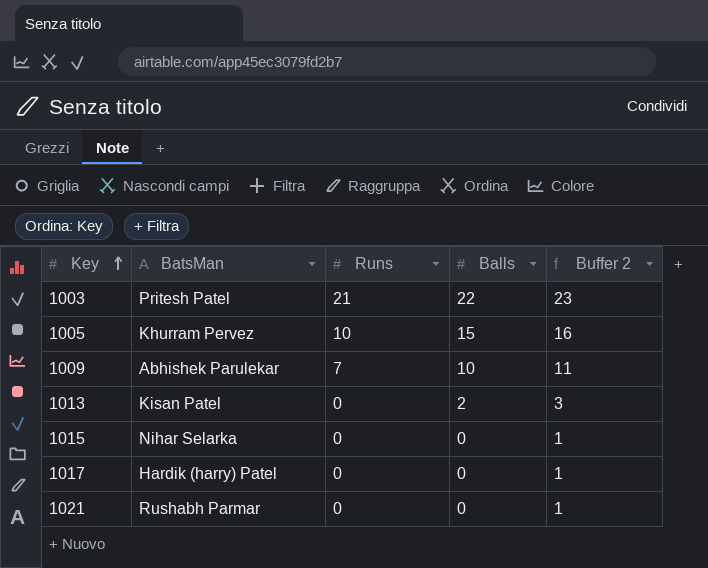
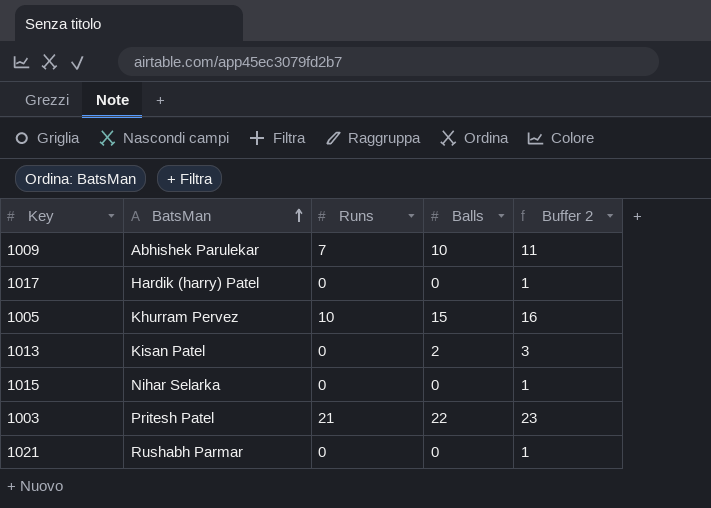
row order: Key ascending -> BatsMan ascending

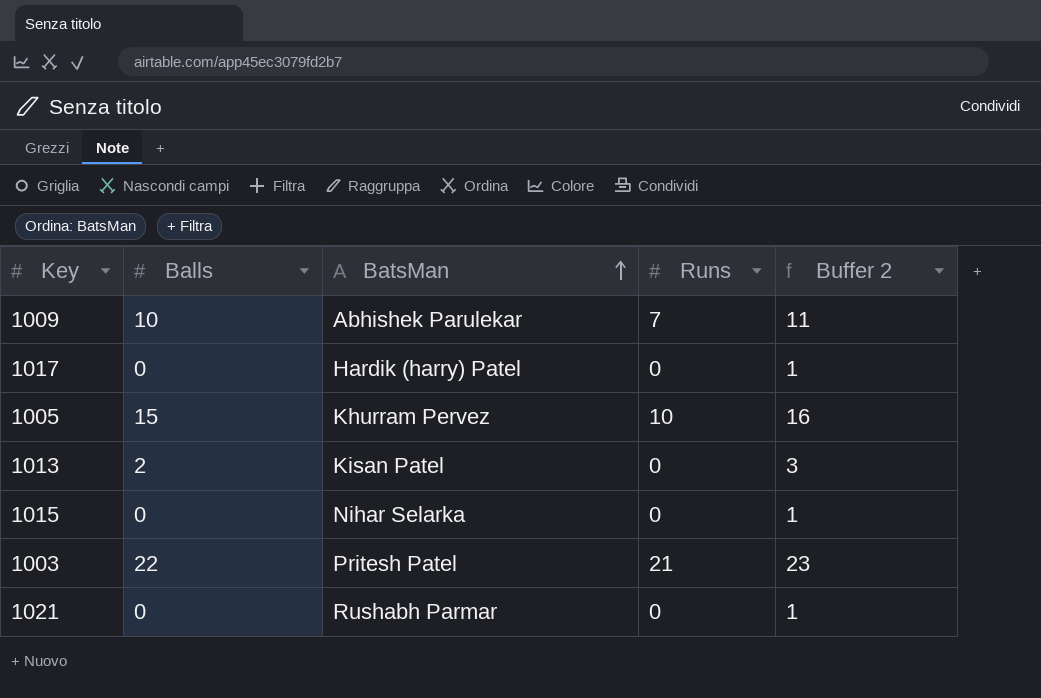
column Balls | position: 4 -> 2

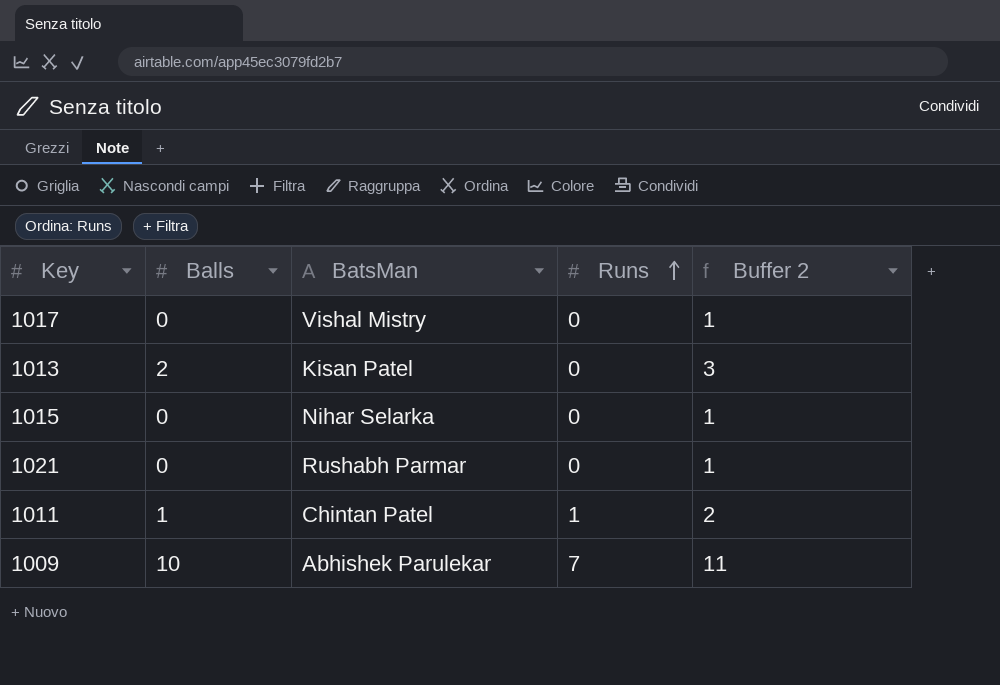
row order: BatsMan ascending -> Runs ascending
row 1005: 15 | Khurram Pervez | 10 | 16 -> none
row 1003: 22 | Pritesh Patel | 21 | 23 -> none
1017 | BatsMan: Hardik (harry) Patel -> Vishal Mistry
row 1011: none -> 1 | Chintan Patel | 1 | 2

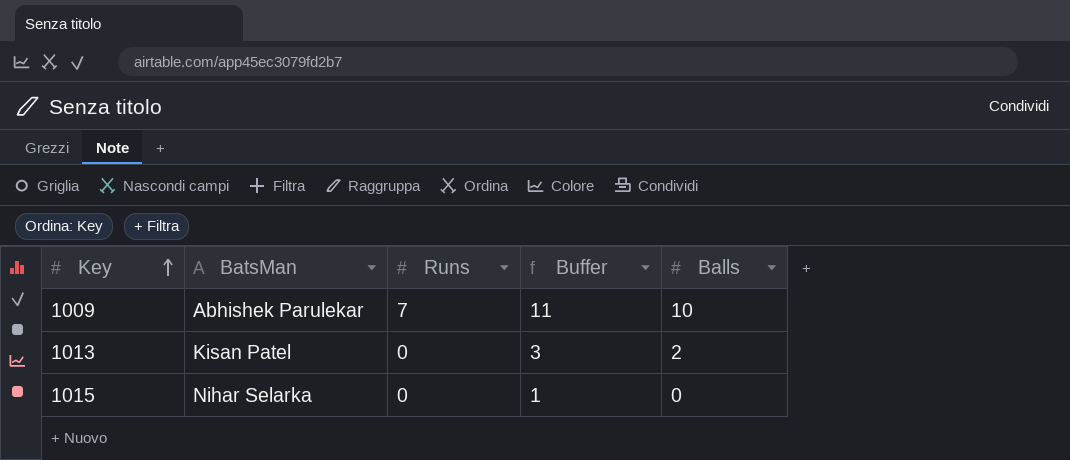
row order: Runs ascending -> Key ascending
column name: Buffer 2 -> Buffer
column Balls | position: 2 -> 5
row 1017: 0 | Vishal Mistry | 0 | 1 -> none
row 1021: 0 | Rushabh Parmar | 0 | 1 -> none
row 1011: 1 | Chintan Patel | 1 | 2 -> none

